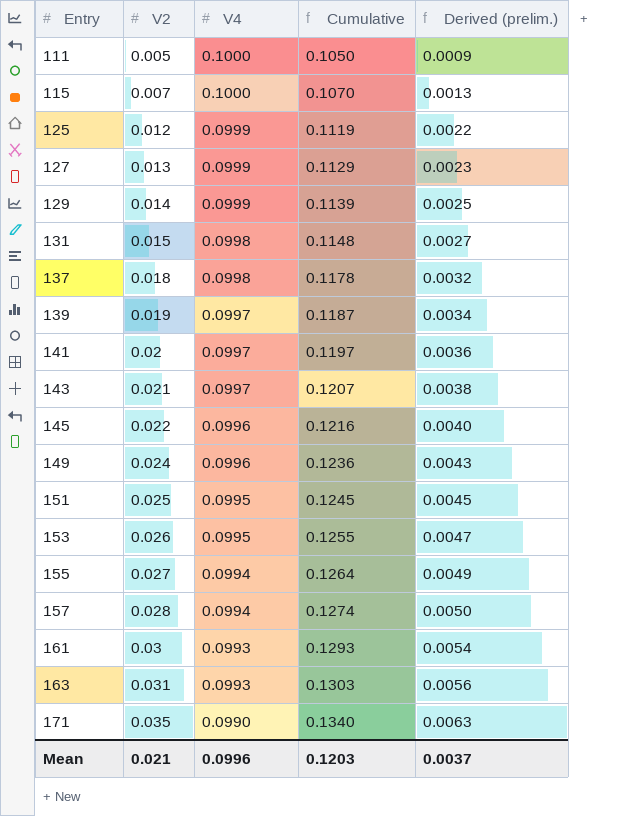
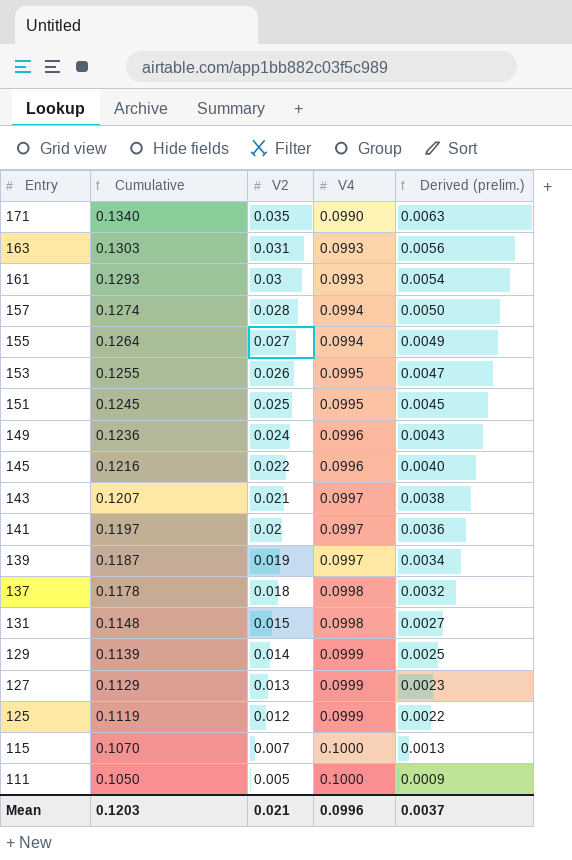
row order: Entry ascending -> Entry descending
column Cumulative | position: 4 -> 2

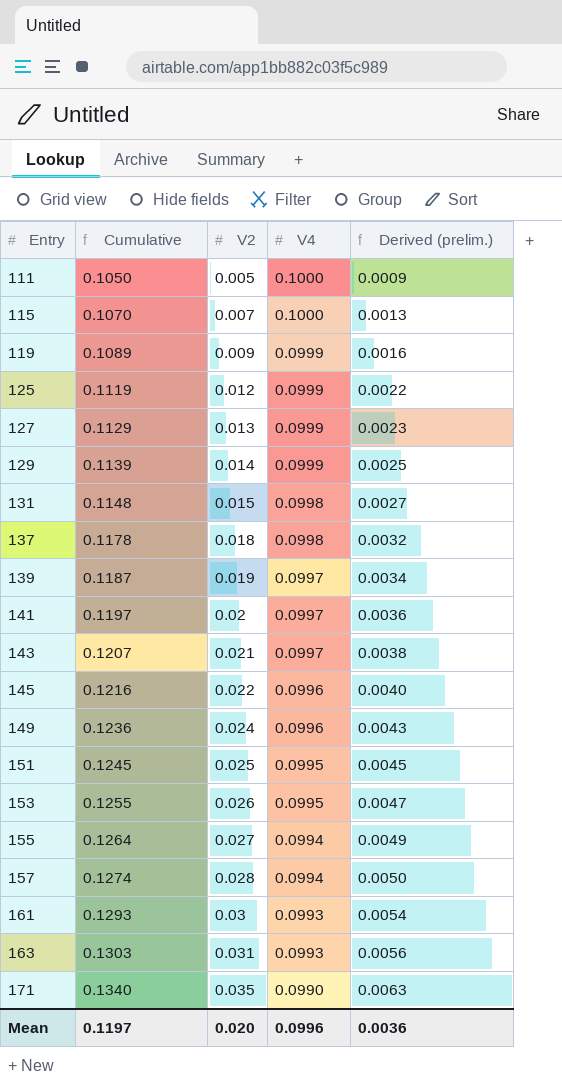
row order: Entry descending -> Entry ascending
row 119: none -> 0.1089 | 0.009 | 0.0999 | 0.0016
Mean | Cumulative: 0.1203 -> 0.1197
Mean | V2: 0.021 -> 0.020
Mean | Derived (prelim.): 0.0037 -> 0.0036

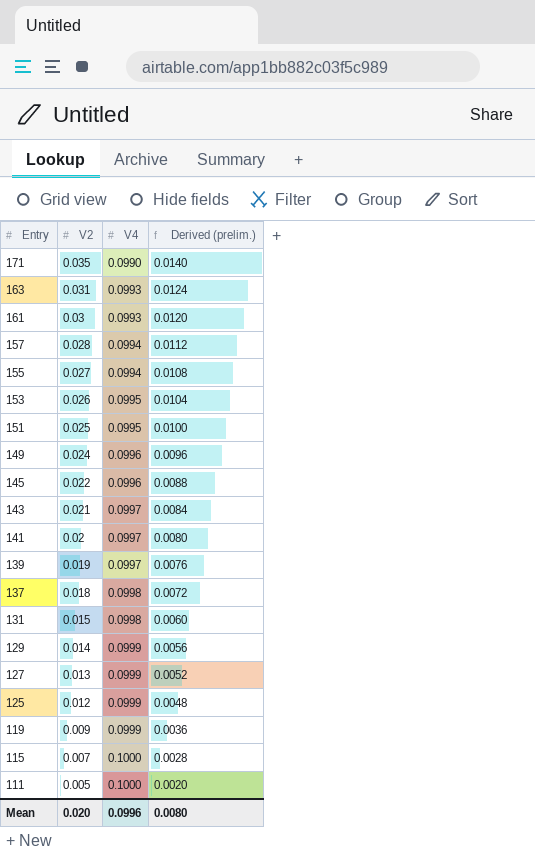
row order: Entry ascending -> Entry descending
column Cumulative | formula: [V2] + [V4] -> none
column Derived (prelim.) | formula: [V2] * 0.18 -> [V2] * 0.4
Mean | Derived (prelim.): 0.0036 -> 0.0080

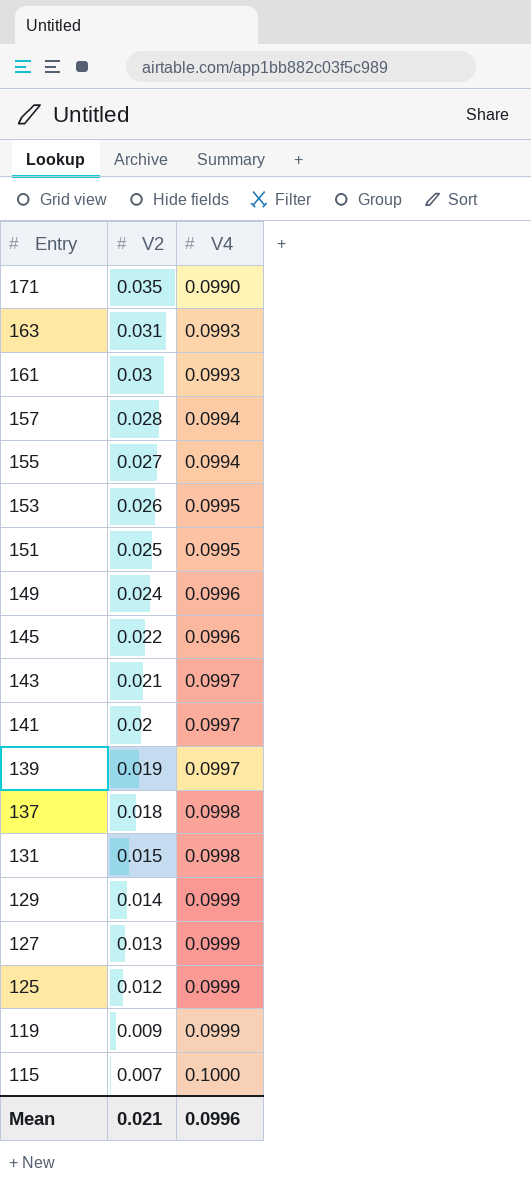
column Derived (prelim.) | formula: [V2] * 0.4 -> none
row 111: 0.005 | 0.1000 | 0.0020 -> none
Mean | V2: 0.020 -> 0.021

